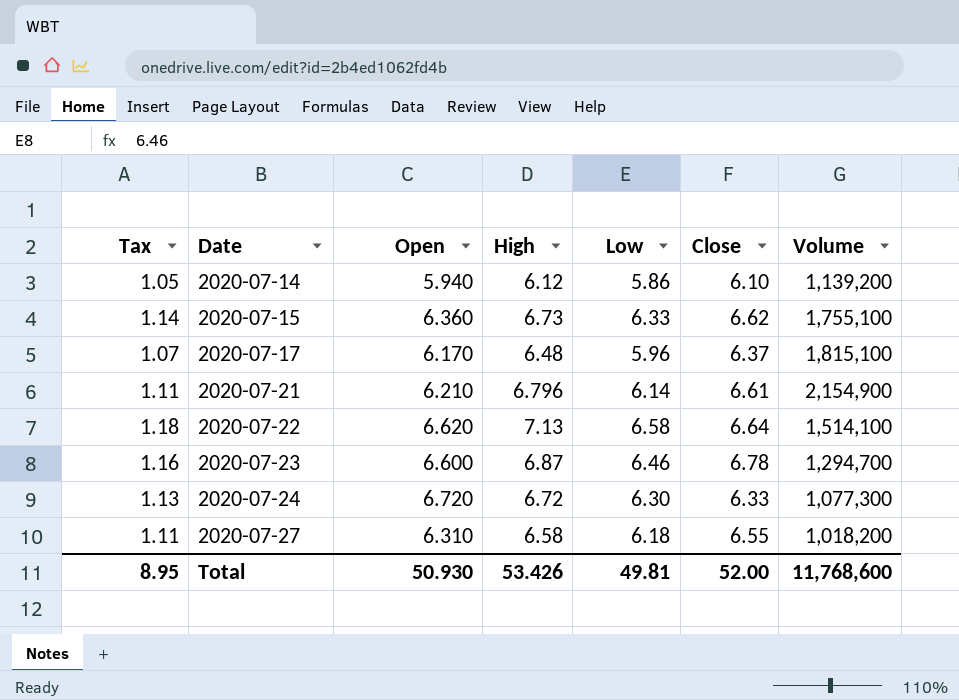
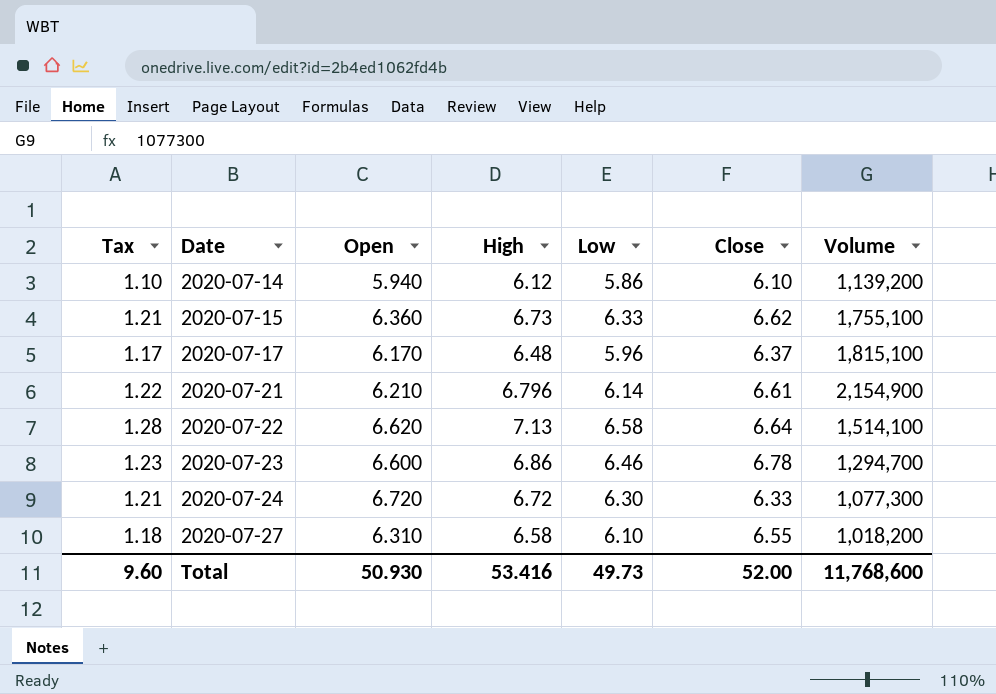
column Tax | formula: [Low] * 0.18 -> [High] * 0.18
2020-07-23 | High: 6.87 -> 6.86
2020-07-27 | Low: 6.18 -> 6.10
Total | Tax: 8.95 -> 9.60
Total | High: 53.426 -> 53.416
Total | Low: 49.81 -> 49.73

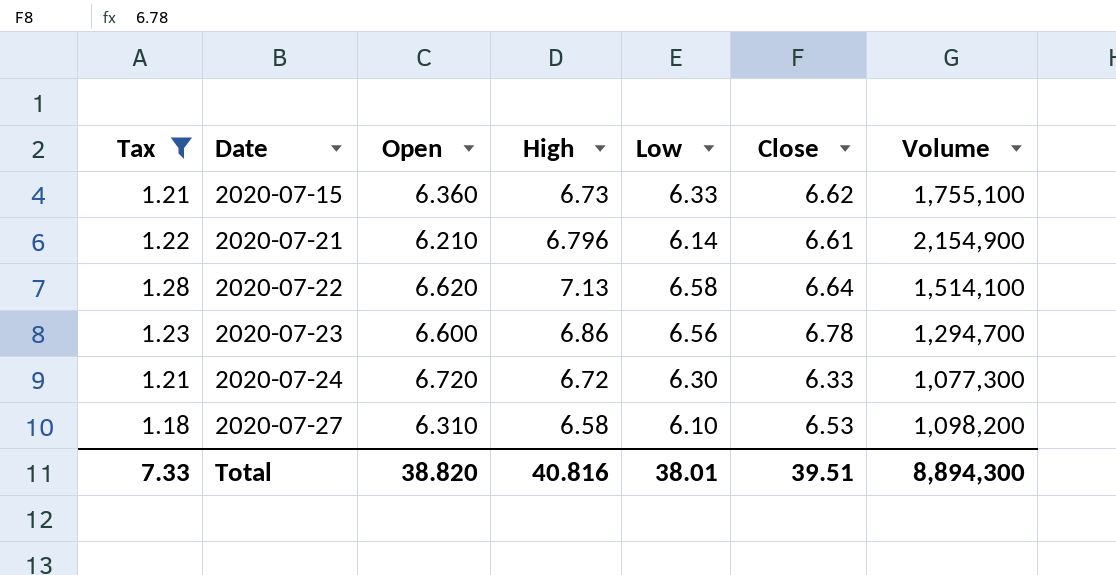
filter: none -> Tax >= 1.18
2020-07-23 | Low: 6.46 -> 6.56
2020-07-27 | Close: 6.55 -> 6.53
2020-07-27 | Volume: 1,018,200 -> 1,098,200
Total | Tax: 9.60 -> 7.33
Total | Open: 50.930 -> 38.820
Total | High: 53.416 -> 40.816
Total | Low: 49.73 -> 38.01
Total | Close: 52.00 -> 39.51
Total | Volume: 11,768,600 -> 8,894,300

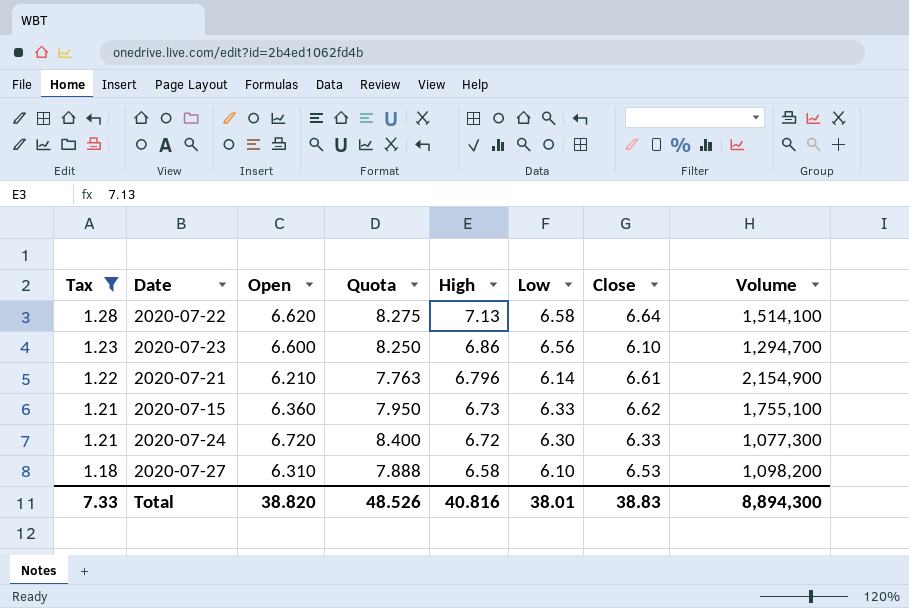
row order: Date ascending -> Tax descending
column Quota | formula: none -> [Open] * 1.25
2020-07-23 | Close: 6.78 -> 6.10
Total | Close: 39.51 -> 38.83

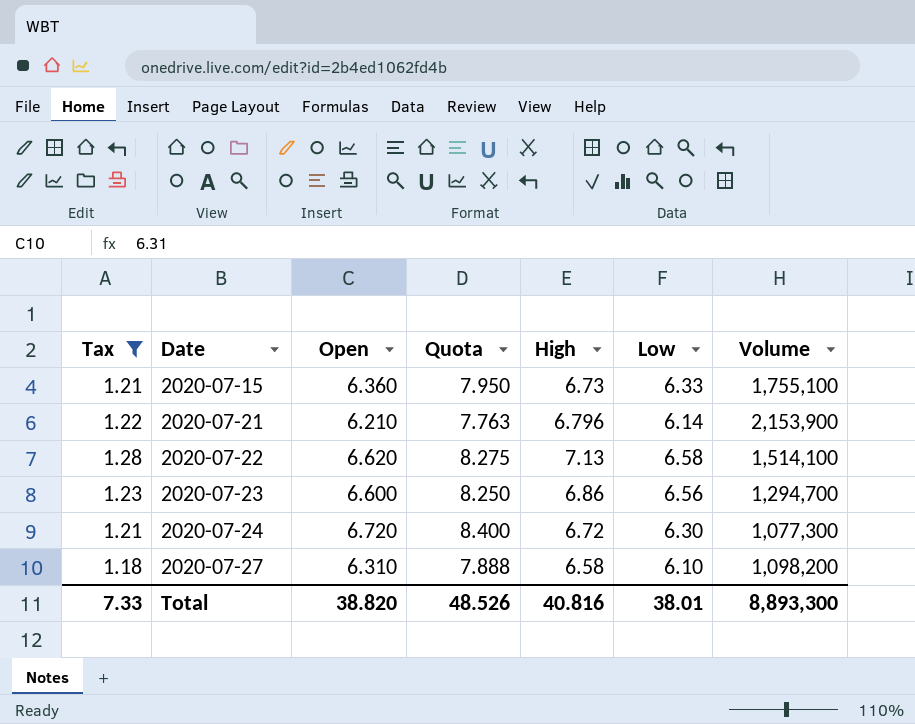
row order: Tax descending -> Date ascending
column Close | position: 7 -> none
2020-07-21 | Volume: 2,154,900 -> 2,153,900
Total | Volume: 8,894,300 -> 8,893,300

